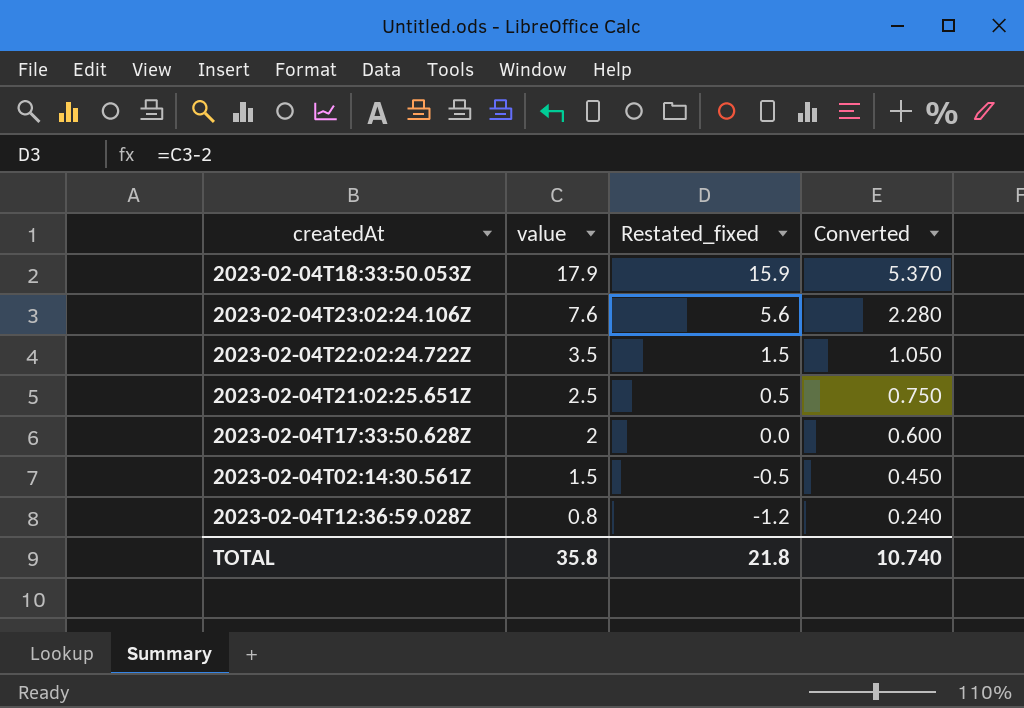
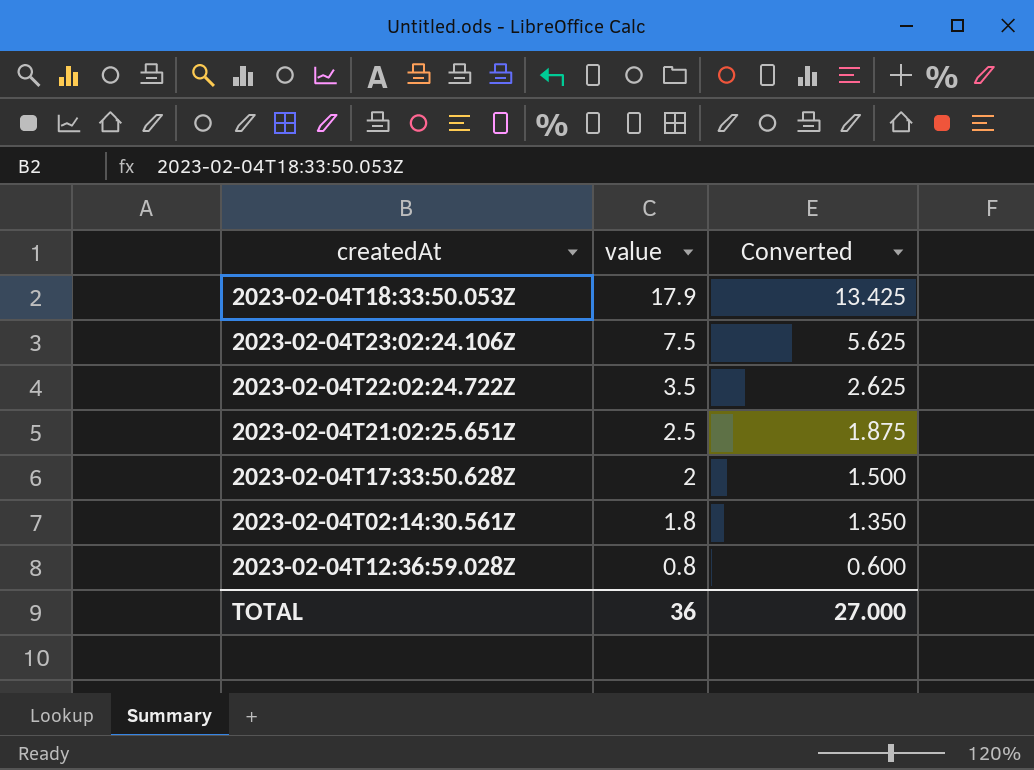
column Restated_fixed | formula: [value] - 2 -> none
column Converted | formula: [value] * 0.3 -> [value] * 0.75
2023-02-04T23:02:24.106Z | value: 7.6 -> 7.5
2023-02-04T02:14:30.561Z | value: 1.5 -> 1.8
TOTAL | value: 35.8 -> 36
TOTAL | Converted: 10.740 -> 27.000

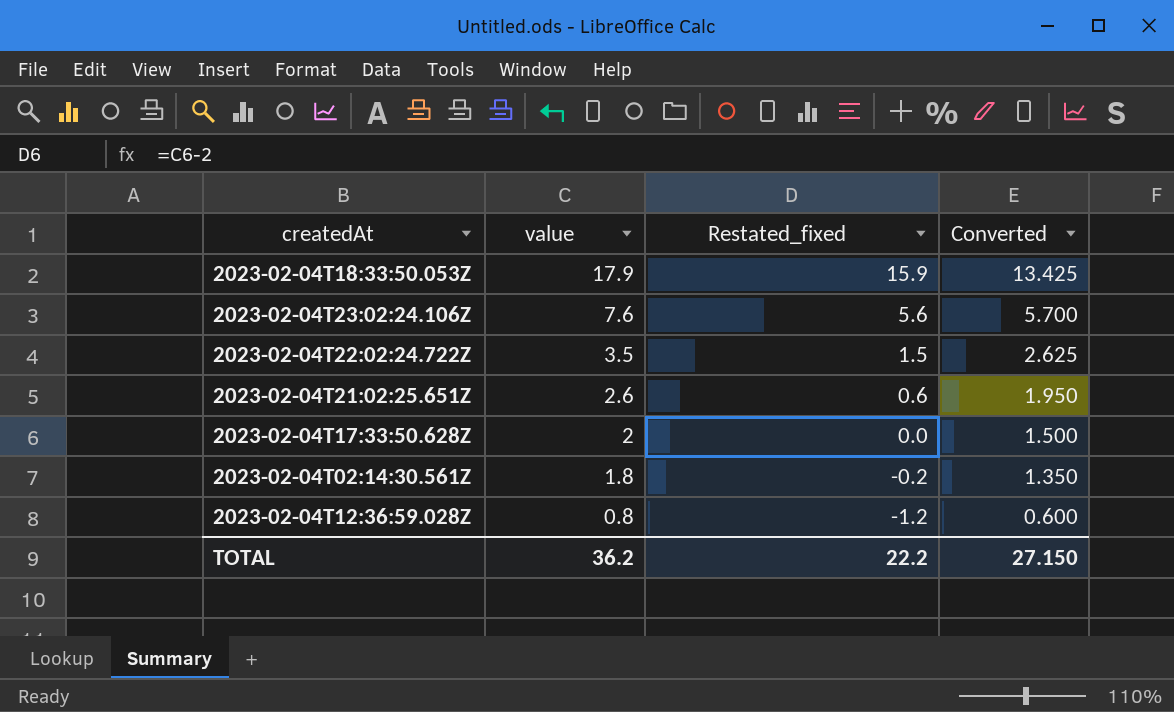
column Restated_fixed | formula: none -> [value] - 2
2023-02-04T23:02:24.106Z | value: 7.5 -> 7.6
2023-02-04T23:02:24.106Z | Converted: 5.625 -> 5.700
2023-02-04T21:02:25.651Z | value: 2.5 -> 2.6
2023-02-04T21:02:25.651Z | Converted: 1.875 -> 1.950
TOTAL | value: 36 -> 36.2
TOTAL | Converted: 27.000 -> 27.150

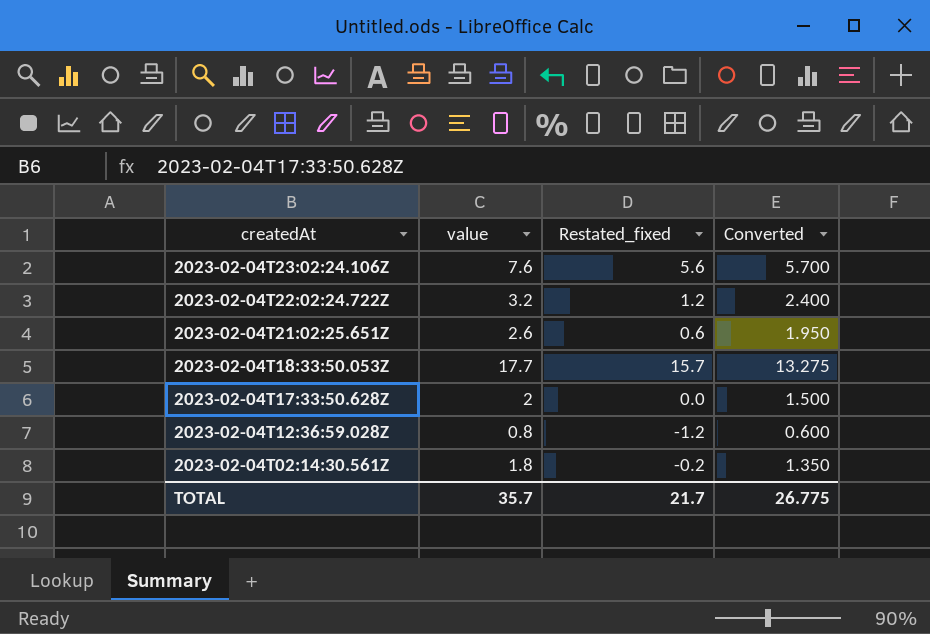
row order: value descending -> createdAt descending
2023-02-04T22:02:24.722Z | value: 3.5 -> 3.2
2023-02-04T22:02:24.722Z | Restated_fixed: 1.5 -> 1.2
2023-02-04T22:02:24.722Z | Converted: 2.625 -> 2.400
2023-02-04T18:33:50.053Z | value: 17.9 -> 17.7
2023-02-04T18:33:50.053Z | Restated_fixed: 15.9 -> 15.7
2023-02-04T18:33:50.053Z | Converted: 13.425 -> 13.275
TOTAL | value: 36.2 -> 35.7
TOTAL | Restated_fixed: 22.2 -> 21.7
TOTAL | Converted: 27.150 -> 26.775

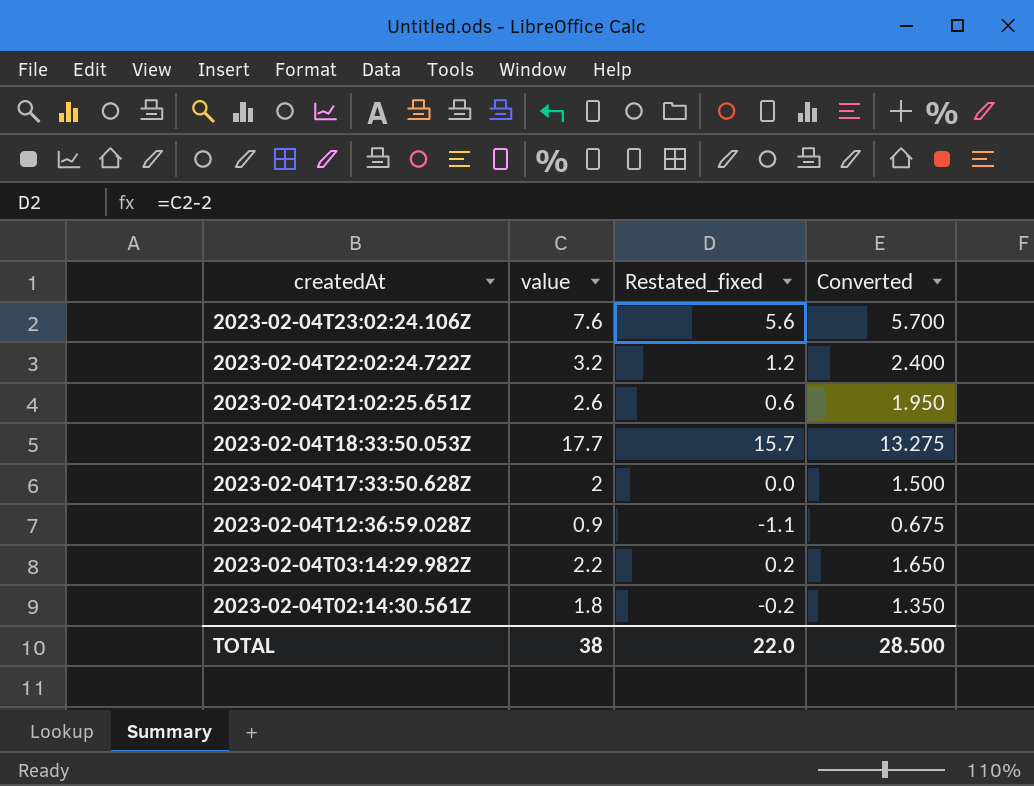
2023-02-04T12:36:59.028Z | value: 0.8 -> 0.9
2023-02-04T12:36:59.028Z | Restated_fixed: -1.2 -> -1.1
2023-02-04T12:36:59.028Z | Converted: 0.600 -> 0.675
row 2023-02-04T03:14:29.982Z: none -> 2.2 | 0.2 | 1.650
TOTAL | value: 35.7 -> 38
TOTAL | Restated_fixed: 21.7 -> 22.0
TOTAL | Converted: 26.775 -> 28.500

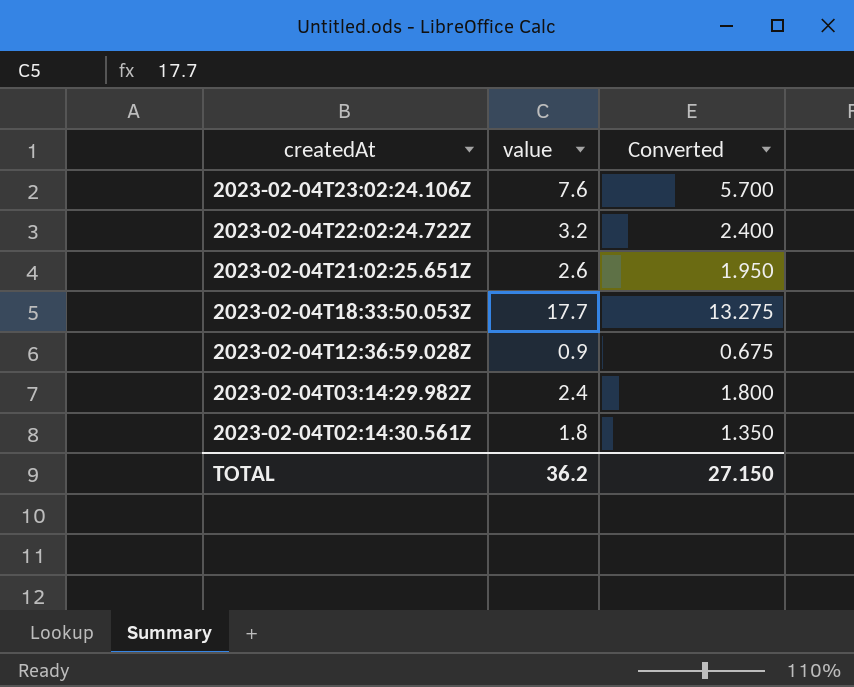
column Restated_fixed | formula: [value] - 2 -> none
row 2023-02-04T17:33:50.628Z: 2 | 0.0 | 1.500 -> none
2023-02-04T03:14:29.982Z | value: 2.2 -> 2.4
2023-02-04T03:14:29.982Z | Converted: 1.650 -> 1.800
TOTAL | value: 38 -> 36.2
TOTAL | Converted: 28.500 -> 27.150

